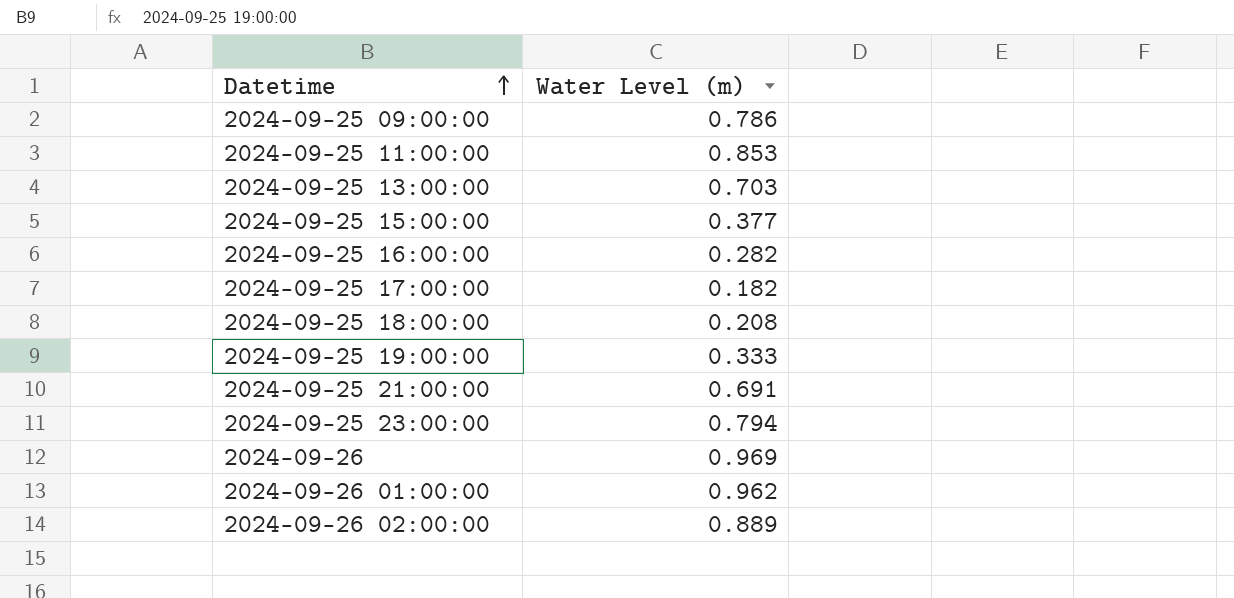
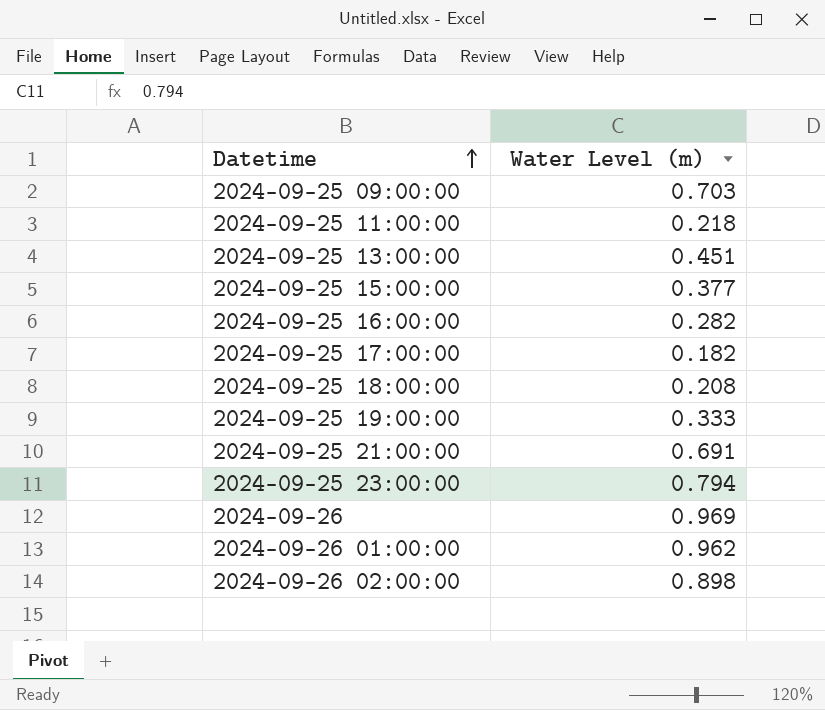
2024-09-25 09:00:00 | Water Level (m): 0.786 -> 0.703
2024-09-25 11:00:00 | Water Level (m): 0.853 -> 0.218
2024-09-25 13:00:00 | Water Level (m): 0.703 -> 0.451
2024-09-26 02:00:00 | Water Level (m): 0.889 -> 0.898

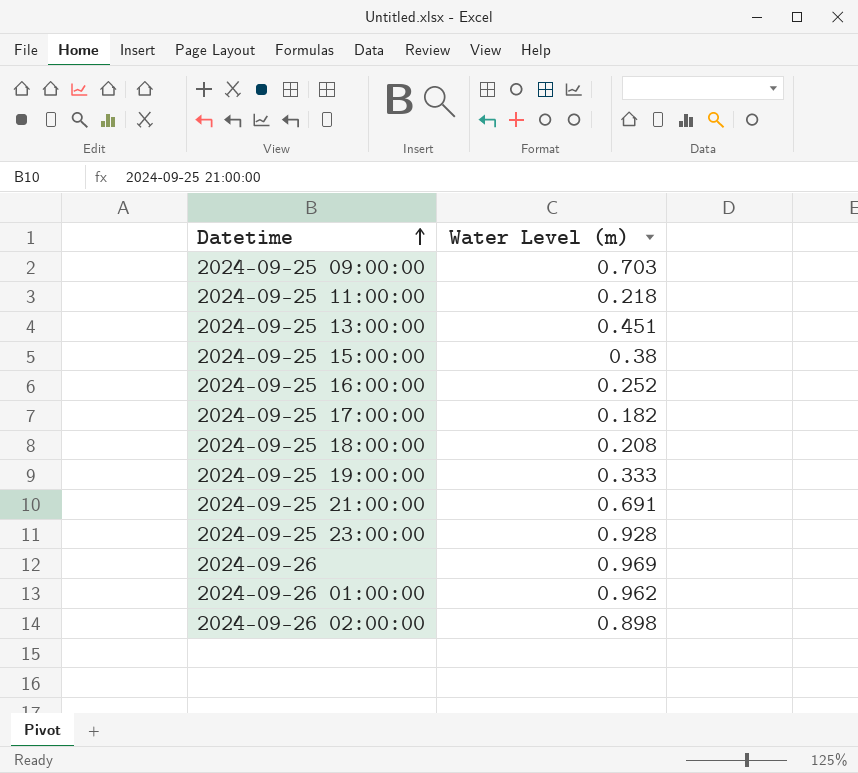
2024-09-25 15:00:00 | Water Level (m): 0.377 -> 0.38
2024-09-25 16:00:00 | Water Level (m): 0.282 -> 0.252
2024-09-25 23:00:00 | Water Level (m): 0.794 -> 0.928

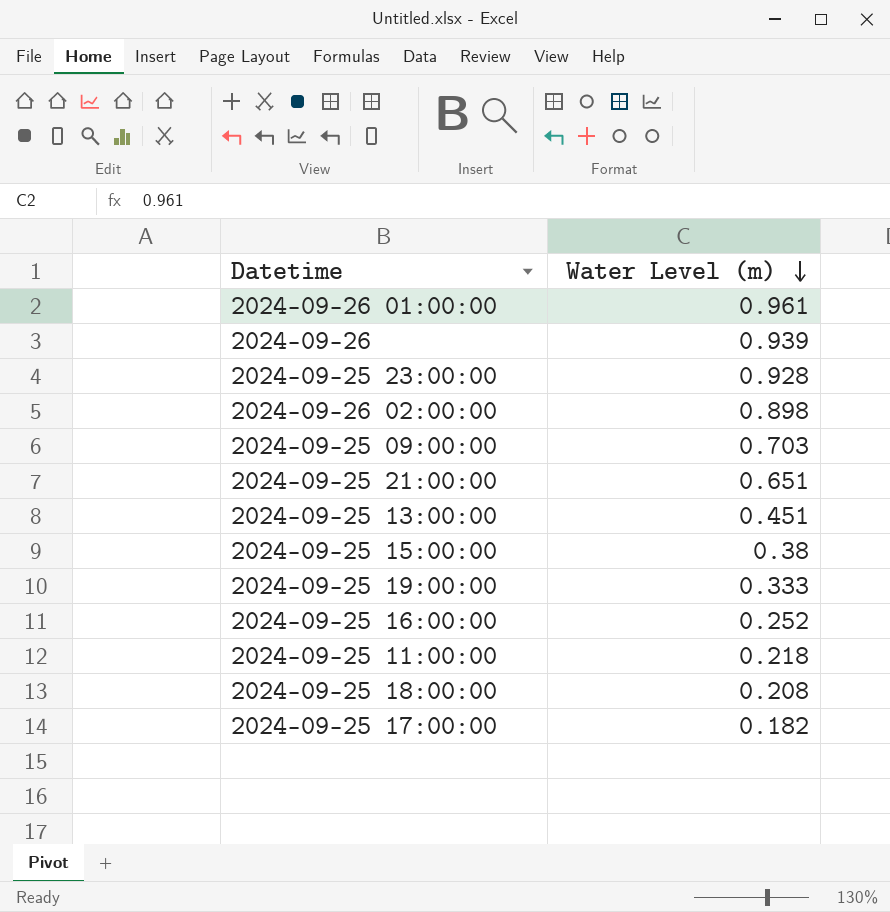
row order: Datetime ascending -> Water Level (m) descending
2024-09-26 01:00:00 | Water Level (m): 0.962 -> 0.961
2024-09-26 | Water Level (m): 0.969 -> 0.939
2024-09-25 21:00:00 | Water Level (m): 0.691 -> 0.651

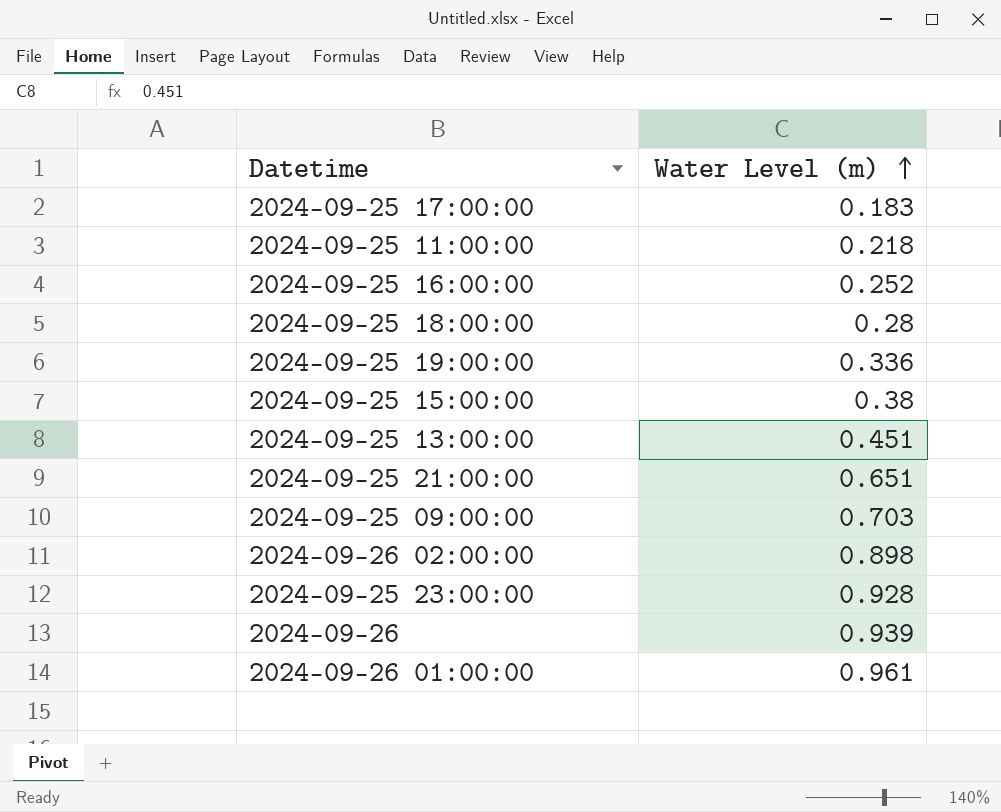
row order: Water Level (m) descending -> Water Level (m) ascending
2024-09-25 17:00:00 | Water Level (m): 0.182 -> 0.183
2024-09-25 18:00:00 | Water Level (m): 0.208 -> 0.28
2024-09-25 19:00:00 | Water Level (m): 0.333 -> 0.336

